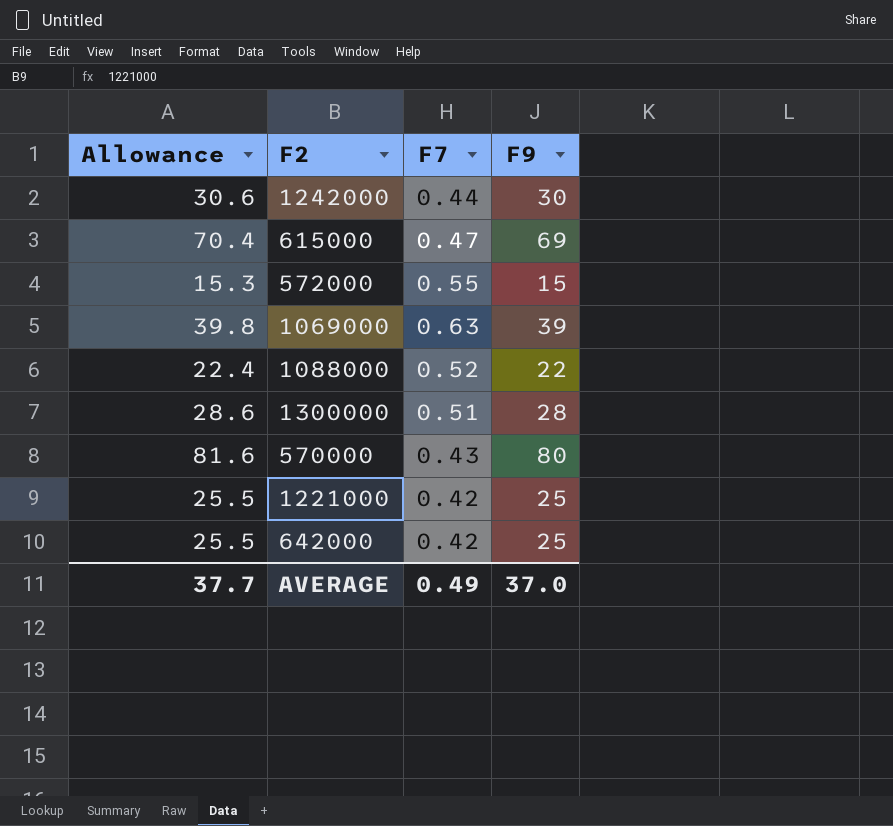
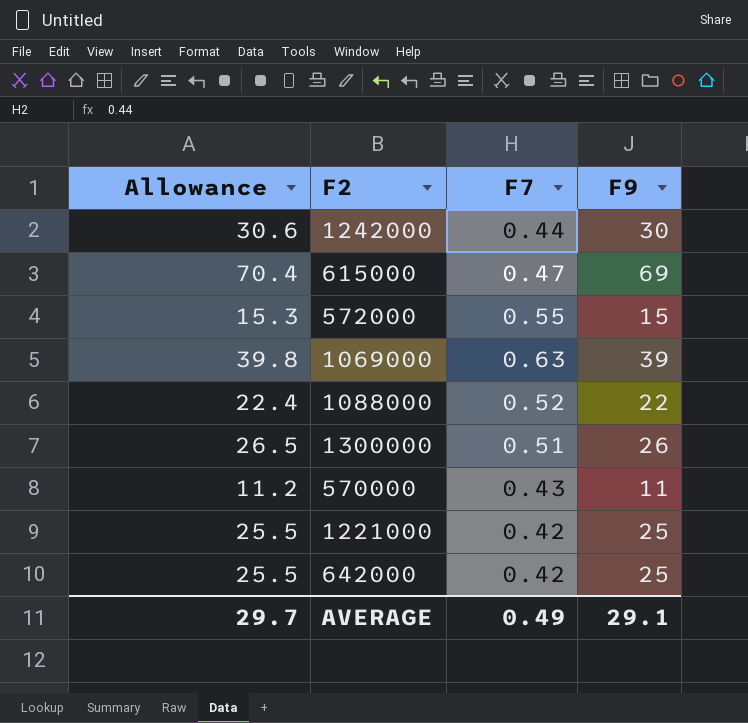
1300000 | Allowance: 28.6 -> 26.5
1300000 | F9: 28 -> 26
570000 | Allowance: 81.6 -> 11.2
570000 | F9: 80 -> 11
AVERAGE | Allowance: 37.7 -> 29.7
AVERAGE | F9: 37.0 -> 29.1

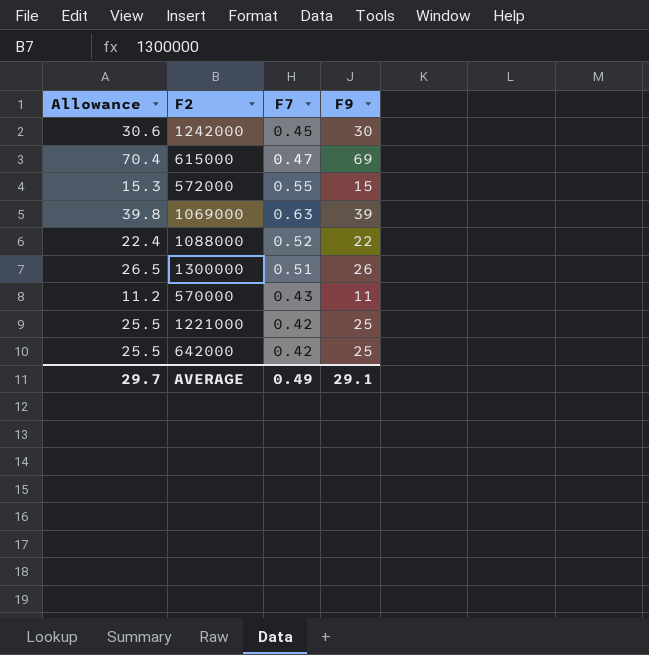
1242000 | F7: 0.44 -> 0.45

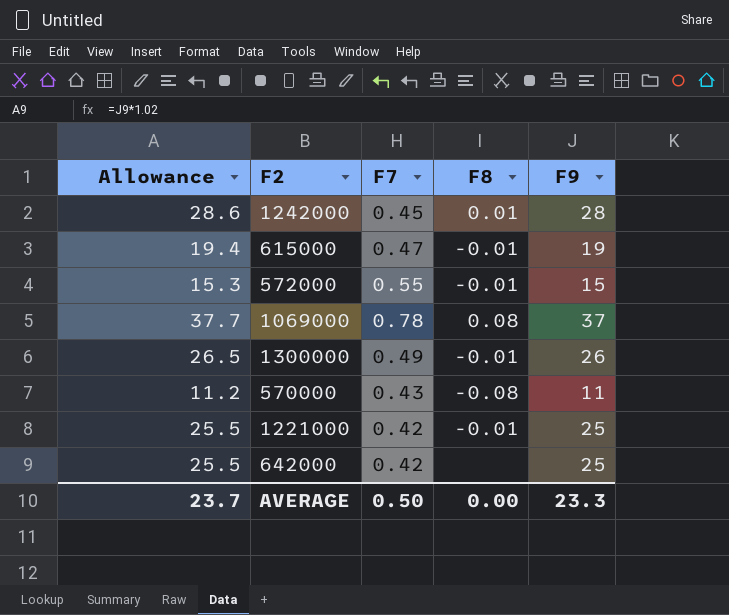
column F8 | position: none -> 4
row 1088000: 22.4 | 0.52 | 22 -> none
1242000 | Allowance: 30.6 -> 28.6
1242000 | F9: 30 -> 28
615000 | Allowance: 70.4 -> 19.4
615000 | F9: 69 -> 19
1069000 | Allowance: 39.8 -> 37.7
1069000 | F7: 0.63 -> 0.78
1069000 | F9: 39 -> 37
1300000 | F7: 0.51 -> 0.49
AVERAGE | Allowance: 29.7 -> 23.7
AVERAGE | F7: 0.49 -> 0.50
AVERAGE | F9: 29.1 -> 23.3

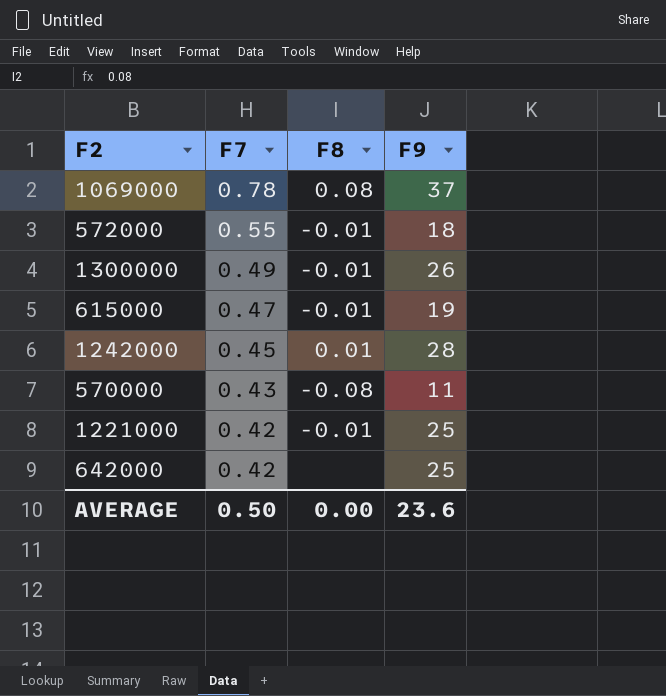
row order: none -> F7 descending
column Allowance | formula: [F9] * 1.02 -> none
572000 | F9: 15 -> 18
AVERAGE | F9: 23.3 -> 23.6

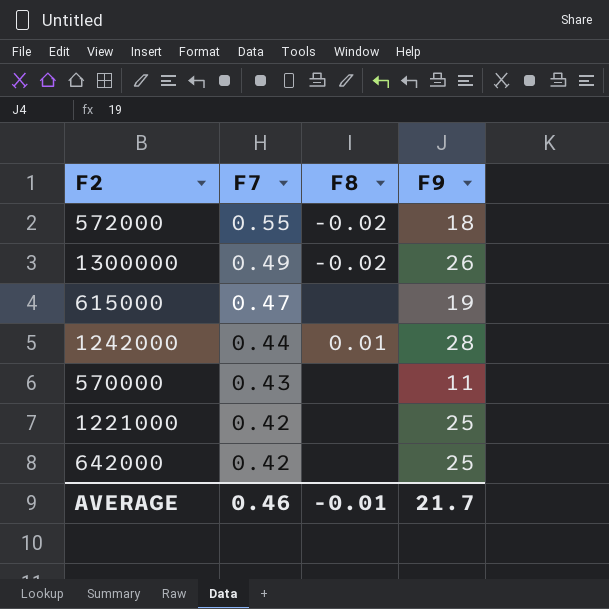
row 1069000: 0.78 | 0.08 | 37 -> none
572000 | F8: -0.01 -> -0.02
1300000 | F8: -0.01 -> -0.02
615000 | F8: -0.01 -> none
1242000 | F7: 0.45 -> 0.44
570000 | F8: -0.08 -> none
1221000 | F8: -0.01 -> none
AVERAGE | F7: 0.50 -> 0.46
AVERAGE | F8: 0.00 -> -0.01
AVERAGE | F9: 23.6 -> 21.7

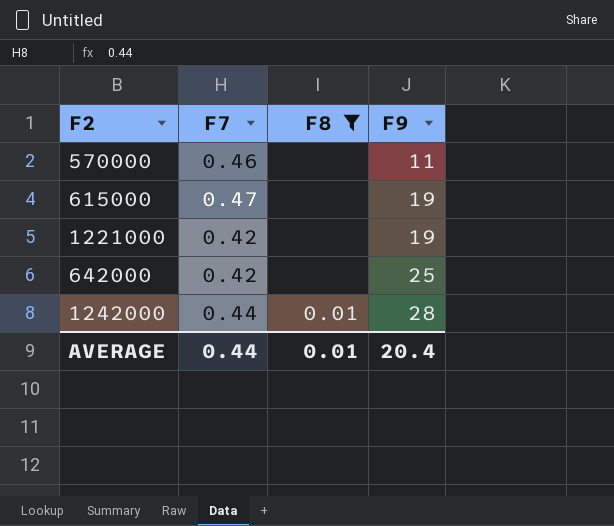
filter: none -> F8 != -0.02
row order: F7 descending -> F9 ascending
570000 | F7: 0.43 -> 0.46
1221000 | F9: 25 -> 19
AVERAGE | F7: 0.46 -> 0.44
AVERAGE | F8: -0.01 -> 0.01
AVERAGE | F9: 21.7 -> 20.4

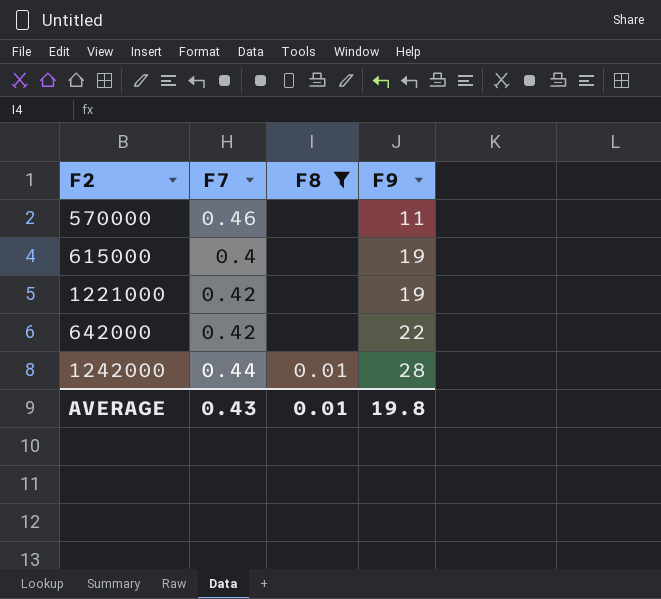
615000 | F7: 0.47 -> 0.4
642000 | F9: 25 -> 22
AVERAGE | F7: 0.44 -> 0.43
AVERAGE | F9: 20.4 -> 19.8

